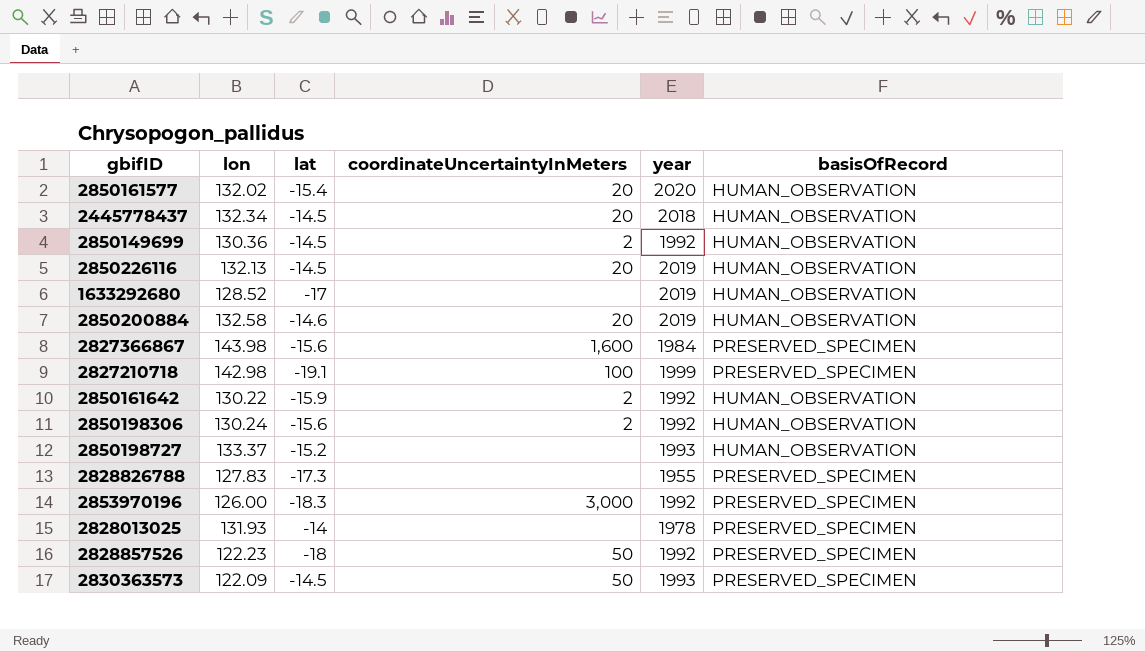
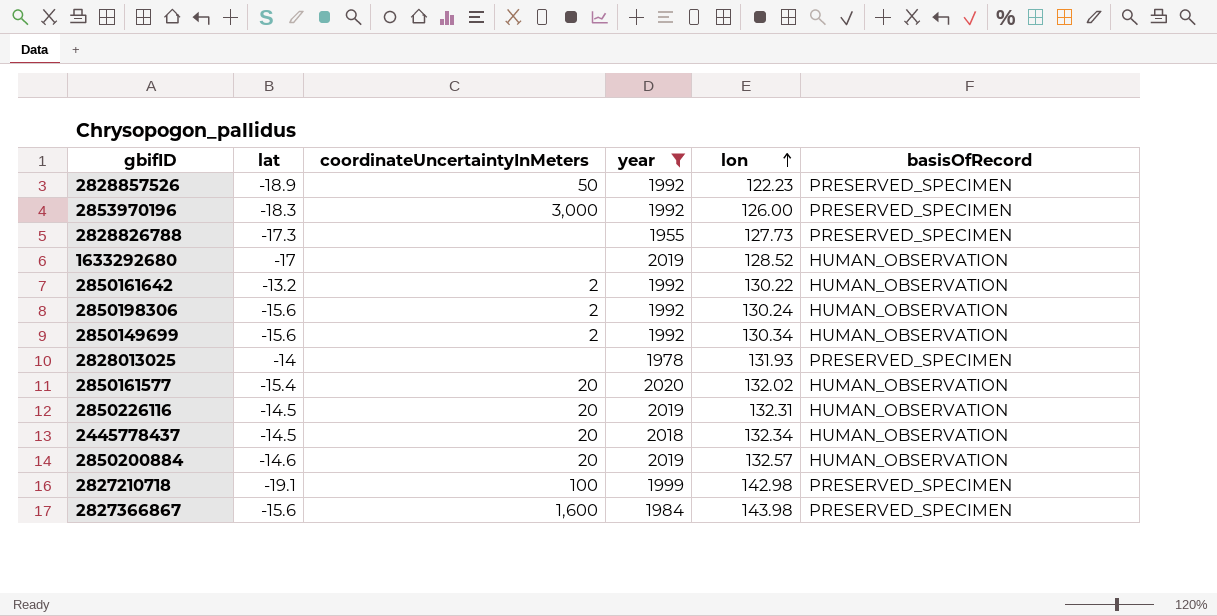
filter: none -> year != 1993
row order: none -> lon ascending
column lon | position: 2 -> 5
2828857526 | lat: -18 -> -18.9
2828826788 | lon: 127.83 -> 127.73
2850161642 | lat: -15.9 -> -13.2
2850149699 | lat: -14.5 -> -15.6
2850149699 | lon: 130.36 -> 130.34
2850226116 | lon: 132.13 -> 132.31
2850200884 | lon: 132.58 -> 132.57

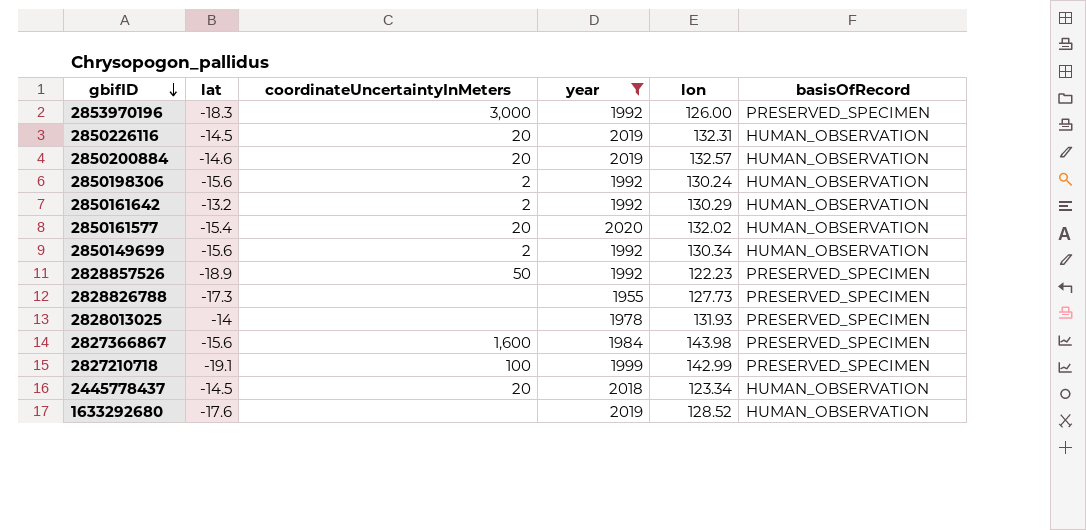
row order: lon ascending -> gbifID descending
2850161642 | lon: 130.22 -> 130.29
2827210718 | lon: 142.98 -> 142.99
2445778437 | lon: 132.34 -> 123.34
1633292680 | lat: -17 -> -17.6

